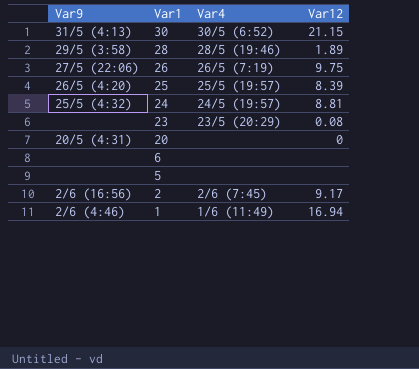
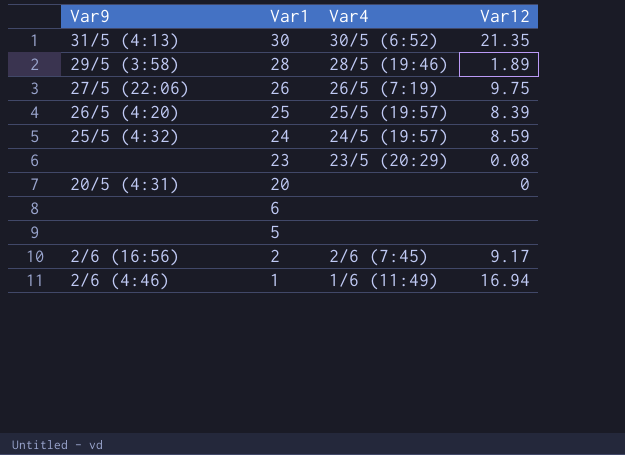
30 | Var12: 21.15 -> 21.35
24 | Var12: 8.81 -> 8.59

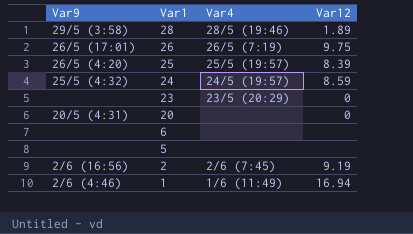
row 30: 31/5 (4:13) | 30/5 (6:52) | 21.35 -> none
26 | Var9: 27/5 (22:06) -> 26/5 (17:01)
23 | Var12: 0.08 -> 0
2 | Var12: 9.17 -> 9.19

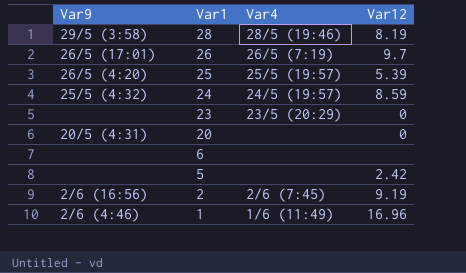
28 | Var12: 1.89 -> 8.19
26 | Var12: 9.75 -> 9.7
25 | Var12: 8.39 -> 5.39
5 | Var12: none -> 2.42
1 | Var12: 16.94 -> 16.96

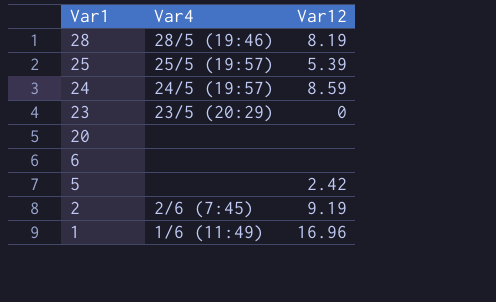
column Var9 | position: 1 -> none
row 26: 26/5 (17:01) | 26/5 (7:19) | 9.7 -> none
20 | Var12: 0 -> none

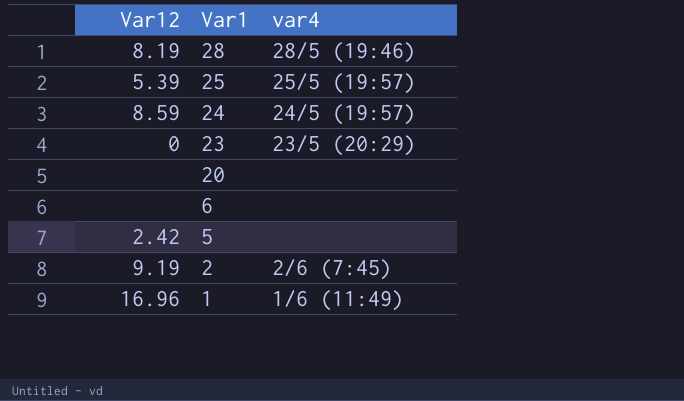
column Var12 | position: 3 -> 1
column name: Var4 -> var4

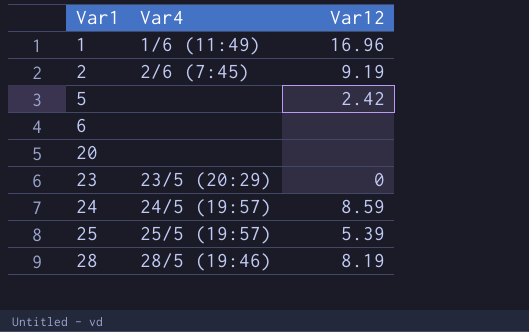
row order: Var1 descending -> Var1 ascending
column name: var4 -> Var4
column Var12 | position: 1 -> 3

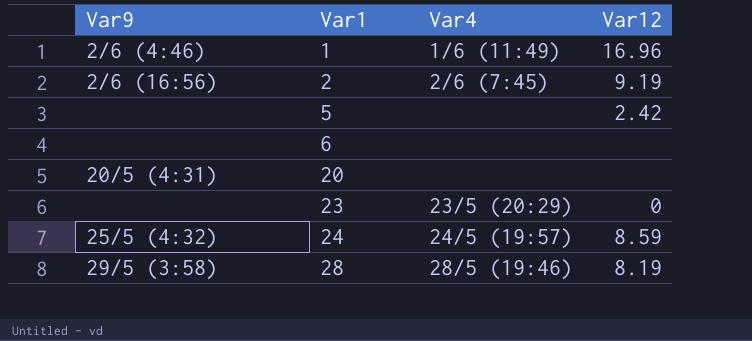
column Var9 | position: none -> 1
row 25: 25/5 (19:57) | 5.39 -> none

